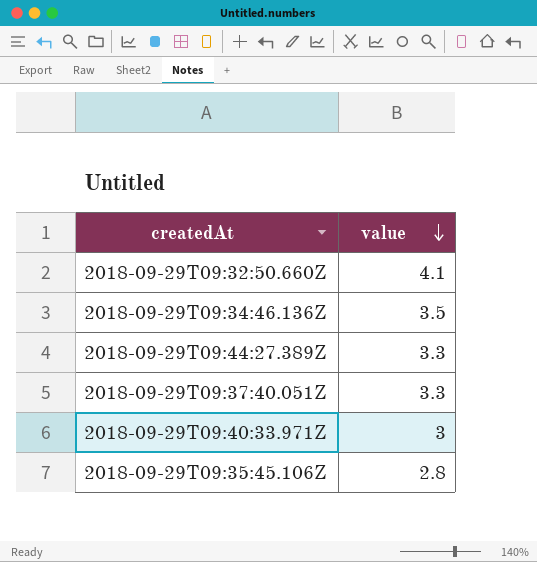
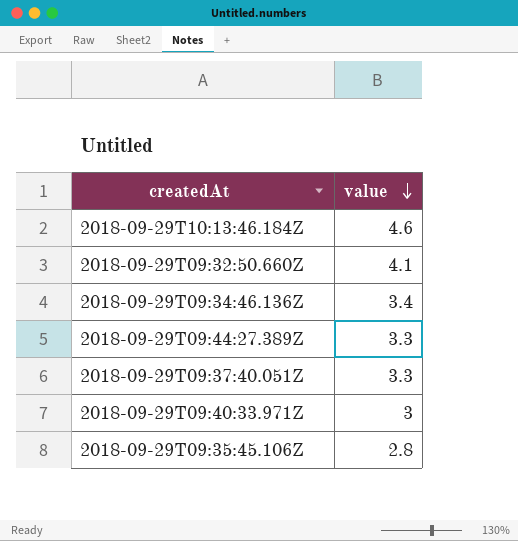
row 2018-09-29T10:13:46.184Z: none -> 4.6
2018-09-29T09:34:46.136Z | value: 3.5 -> 3.4

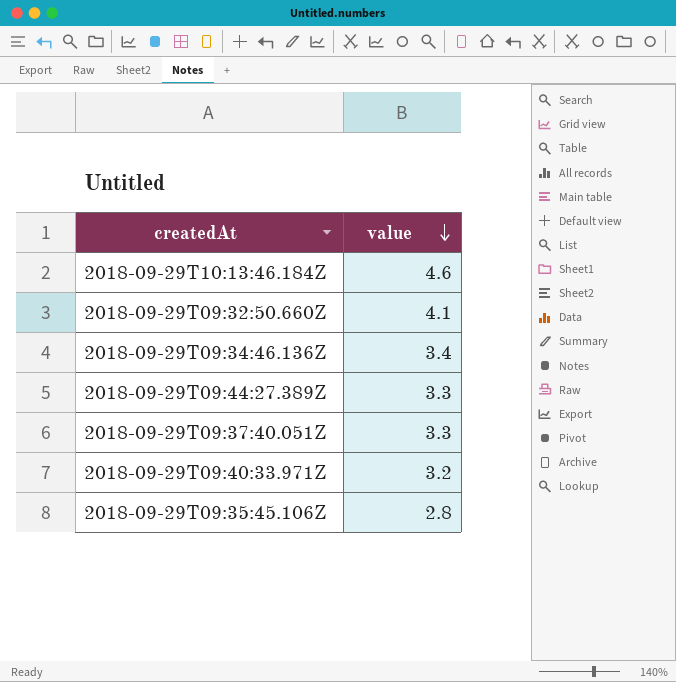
2018-09-29T09:40:33.971Z | value: 3 -> 3.2

